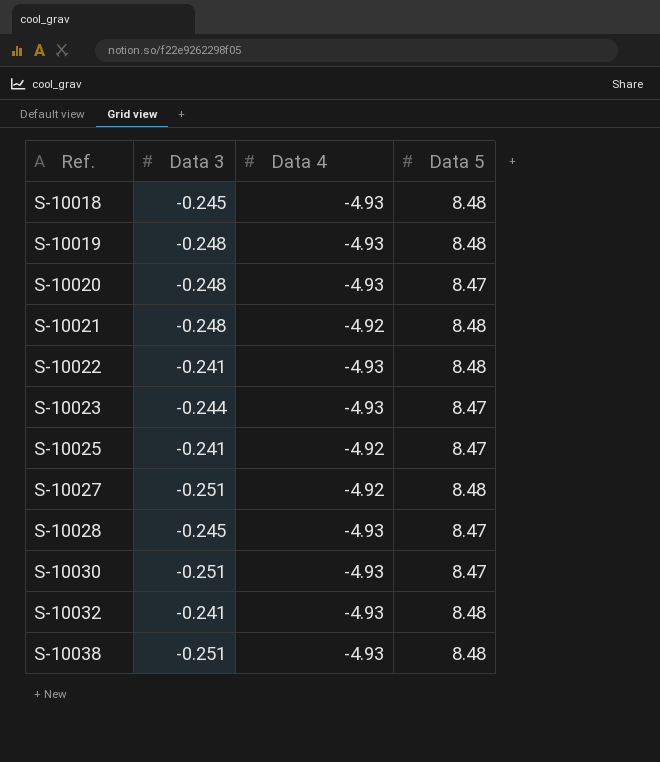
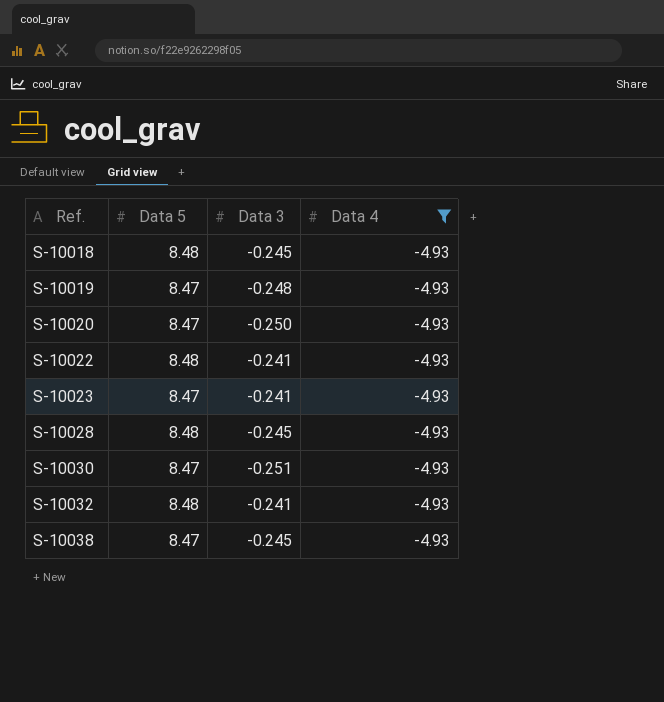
filter: none -> Data 4 = -4.93
column Data 5 | position: 4 -> 2
S-10019 | Data 5: 8.48 -> 8.47
S-10020 | Data 3: -0.248 -> -0.250
S-10023 | Data 3: -0.244 -> -0.241
S-10028 | Data 5: 8.47 -> 8.48
S-10038 | Data 5: 8.48 -> 8.47
S-10038 | Data 3: -0.251 -> -0.245

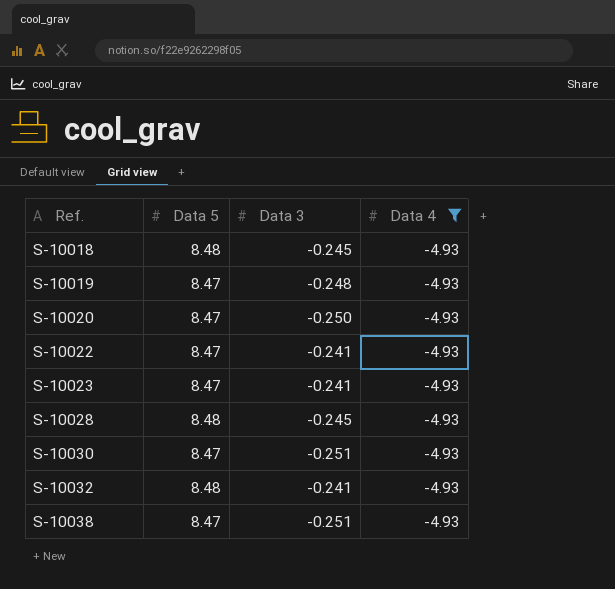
S-10022 | Data 5: 8.48 -> 8.47
S-10038 | Data 3: -0.245 -> -0.251

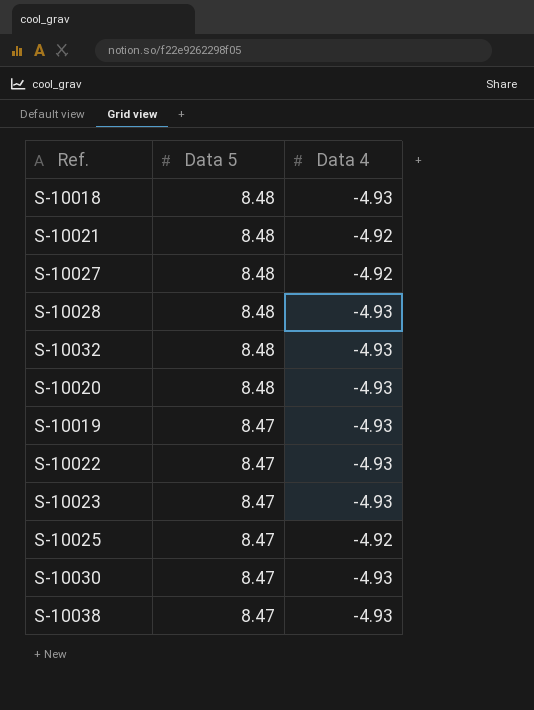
filter: Data 4 = -4.93 -> none
row order: Ref. ascending -> Data 5 descending
column Data 3 | position: 3 -> none
S-10020 | Data 5: 8.47 -> 8.48

